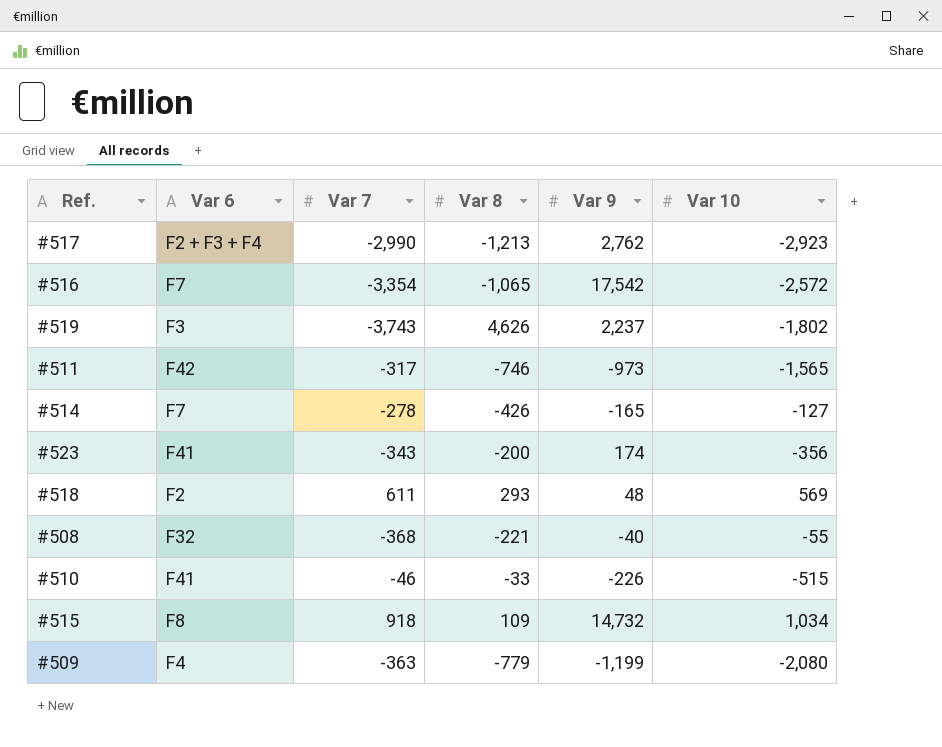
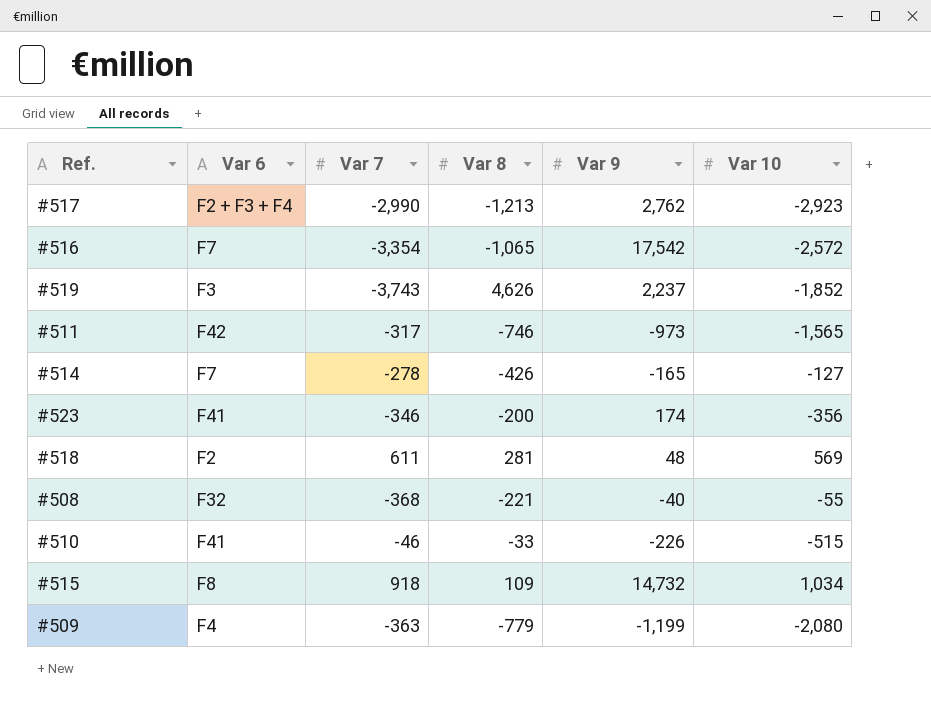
#519 | Var 10: -1,802 -> -1,852
#523 | Var 7: -343 -> -346
#518 | Var 8: 293 -> 281

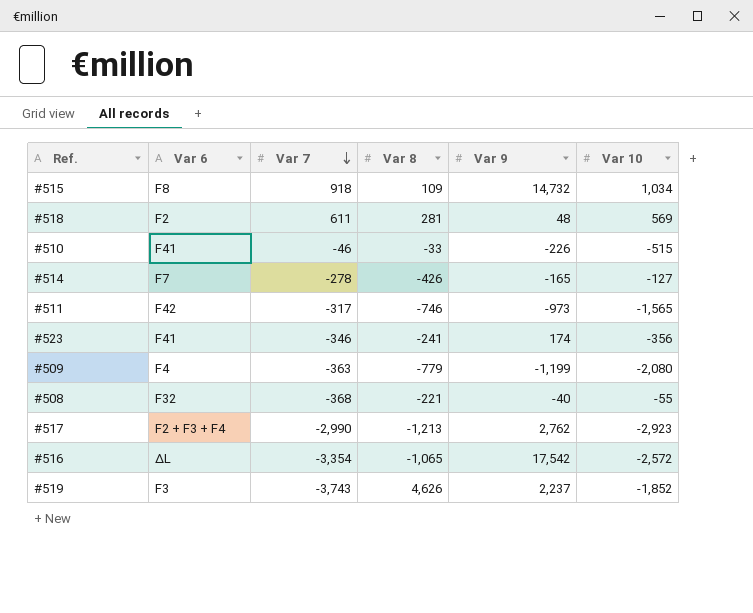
row order: none -> Var 7 descending
#523 | Var 8: -200 -> -241
#516 | Var 6: F7 -> ΔL

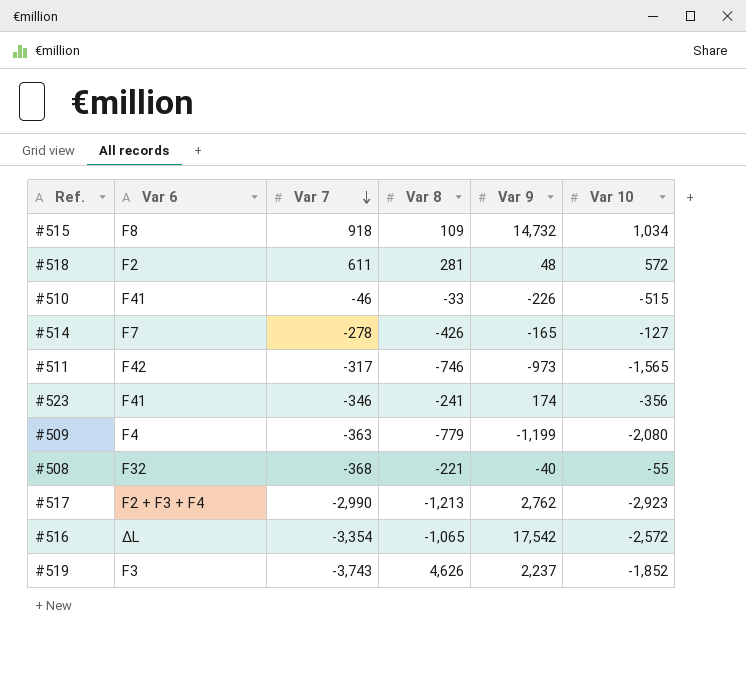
#518 | Var 10: 569 -> 572

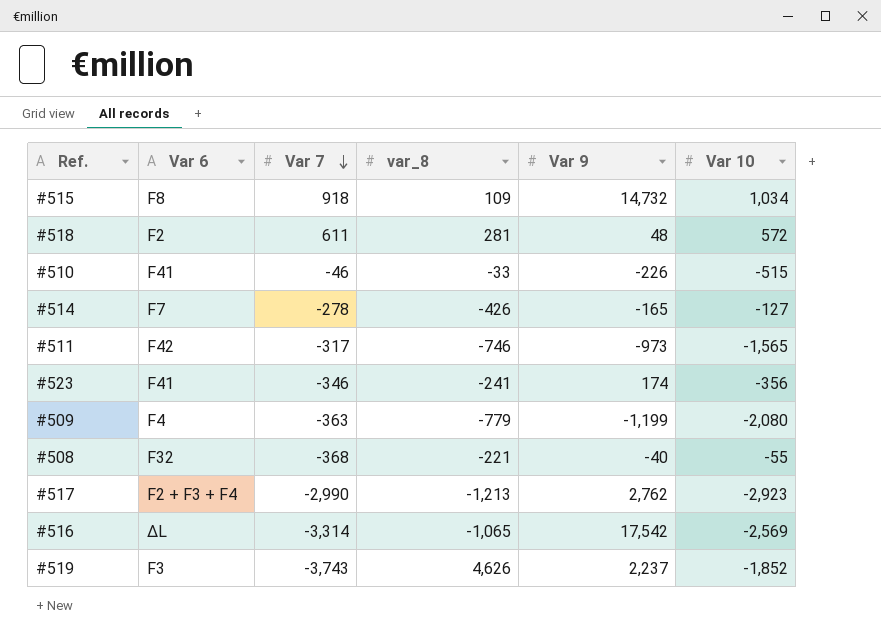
column name: Var 8 -> var_8
#516 | Var 7: -3,354 -> -3,314
#516 | Var 10: -2,572 -> -2,569

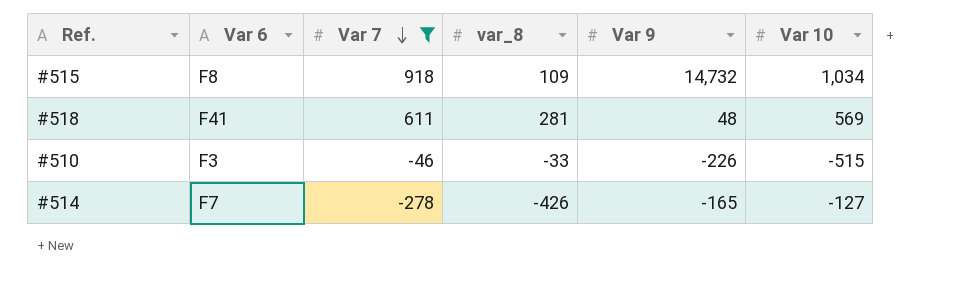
filter: none -> Var 7 >= -278
#518 | Var 6: F2 -> F41
#518 | Var 10: 572 -> 569
#510 | Var 6: F41 -> F3

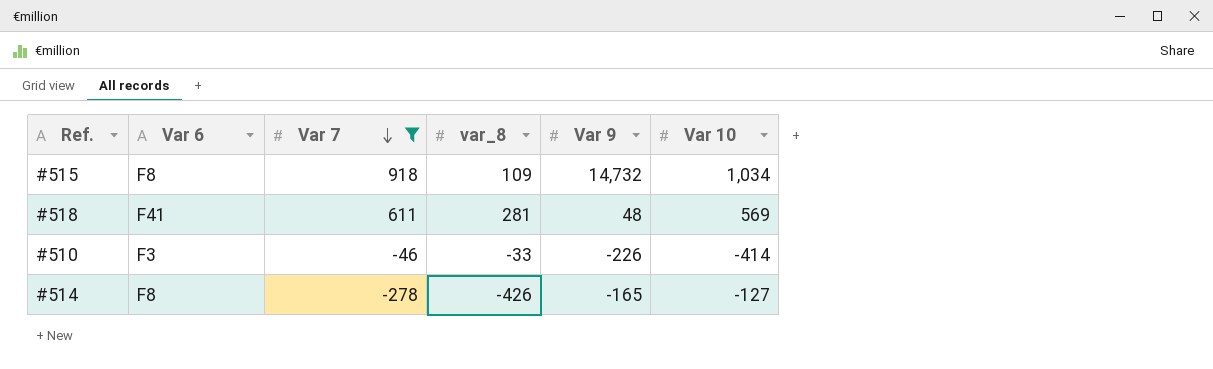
#510 | Var 10: -515 -> -414
#514 | Var 6: F7 -> F8

